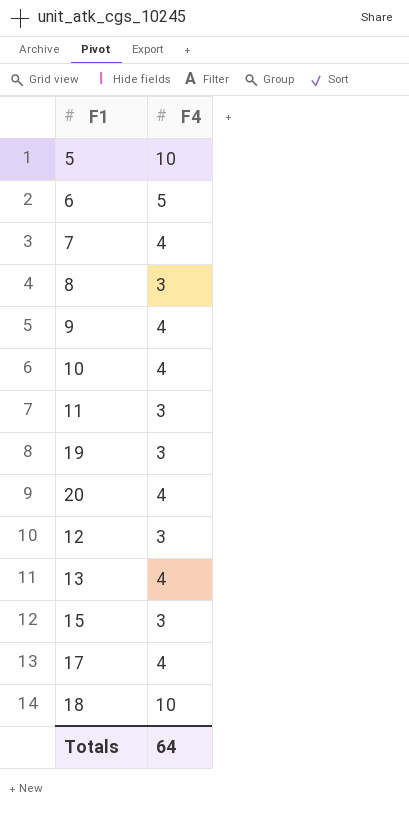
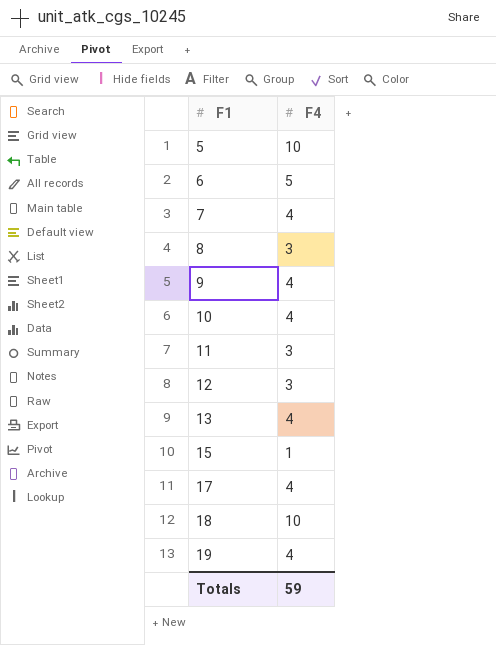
row order: none -> F1 ascending
row 20: 4 -> none
15 | F4: 3 -> 1
19 | F4: 3 -> 4
Totals | F4: 64 -> 59

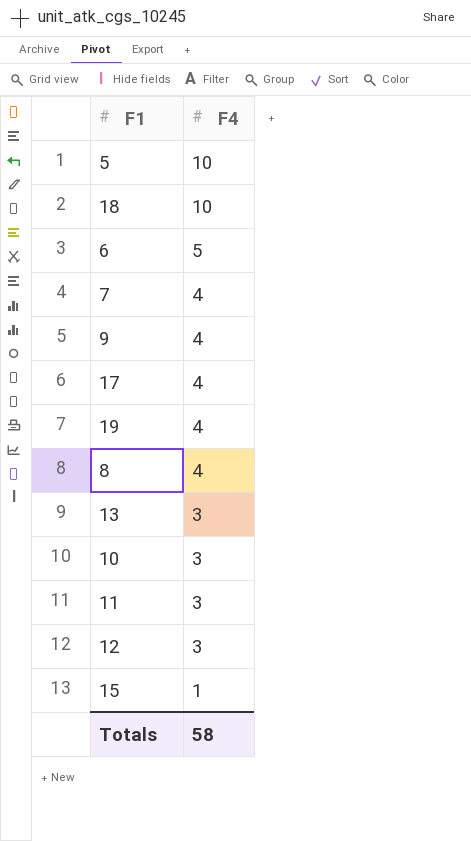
row order: F1 ascending -> F4 descending
8 | F4: 3 -> 4
13 | F4: 4 -> 3
10 | F4: 4 -> 3
Totals | F4: 59 -> 58

